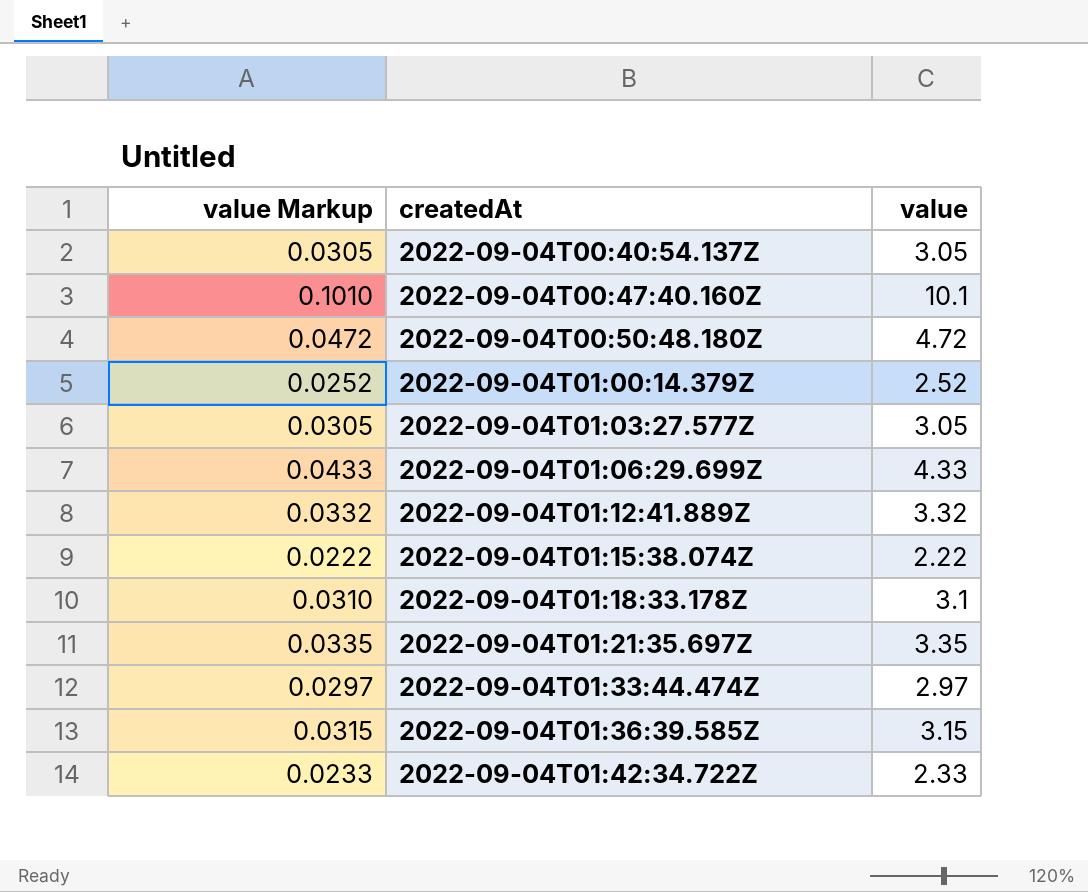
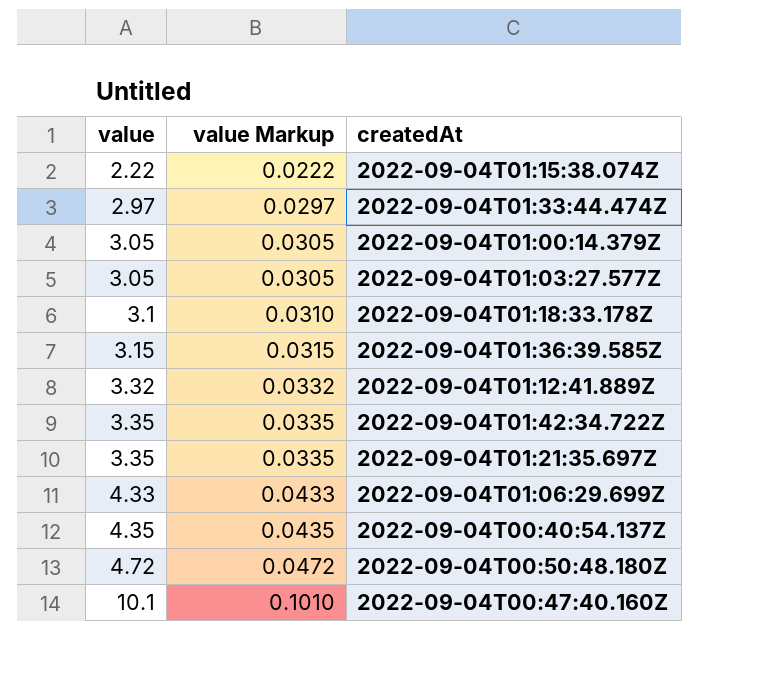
row order: createdAt ascending -> value ascending
column value | position: 3 -> 1
2022-09-04T01:00:14.379Z | value: 2.52 -> 3.05
2022-09-04T01:00:14.379Z | value Markup: 0.0252 -> 0.0305
2022-09-04T01:42:34.722Z | value: 2.33 -> 3.35
2022-09-04T01:42:34.722Z | value Markup: 0.0233 -> 0.0335
2022-09-04T00:40:54.137Z | value: 3.05 -> 4.35
2022-09-04T00:40:54.137Z | value Markup: 0.0305 -> 0.0435

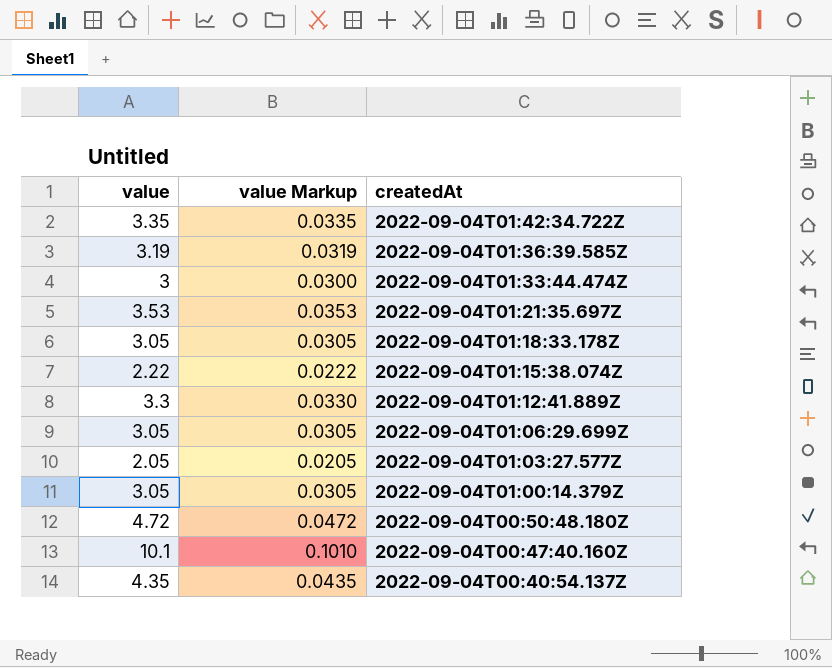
row order: value ascending -> createdAt descending
2022-09-04T01:36:39.585Z | value: 3.15 -> 3.19
2022-09-04T01:36:39.585Z | value Markup: 0.0315 -> 0.0319
2022-09-04T01:33:44.474Z | value: 2.97 -> 3
2022-09-04T01:33:44.474Z | value Markup: 0.0297 -> 0.0300
2022-09-04T01:21:35.697Z | value: 3.35 -> 3.53
2022-09-04T01:21:35.697Z | value Markup: 0.0335 -> 0.0353
2022-09-04T01:18:33.178Z | value: 3.1 -> 3.05
2022-09-04T01:18:33.178Z | value Markup: 0.0310 -> 0.0305
2022-09-04T01:12:41.889Z | value: 3.32 -> 3.3
2022-09-04T01:12:41.889Z | value Markup: 0.0332 -> 0.0330
2022-09-04T01:06:29.699Z | value: 4.33 -> 3.05
2022-09-04T01:06:29.699Z | value Markup: 0.0433 -> 0.0305
2022-09-04T01:03:27.577Z | value: 3.05 -> 2.05
2022-09-04T01:03:27.577Z | value Markup: 0.0305 -> 0.0205

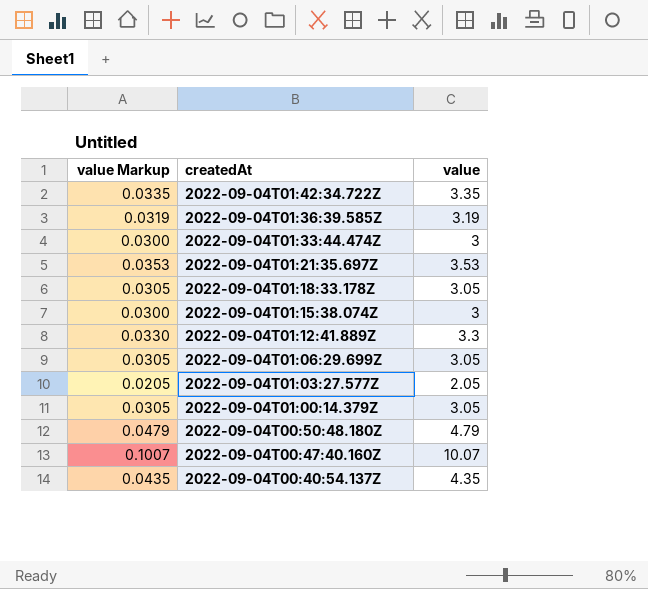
column value | position: 1 -> 3
2022-09-04T01:15:38.074Z | value Markup: 0.0222 -> 0.0300
2022-09-04T01:15:38.074Z | value: 2.22 -> 3
2022-09-04T00:50:48.180Z | value Markup: 0.0472 -> 0.0479
2022-09-04T00:50:48.180Z | value: 4.72 -> 4.79
2022-09-04T00:47:40.160Z | value Markup: 0.1010 -> 0.1007
2022-09-04T00:47:40.160Z | value: 10.1 -> 10.07

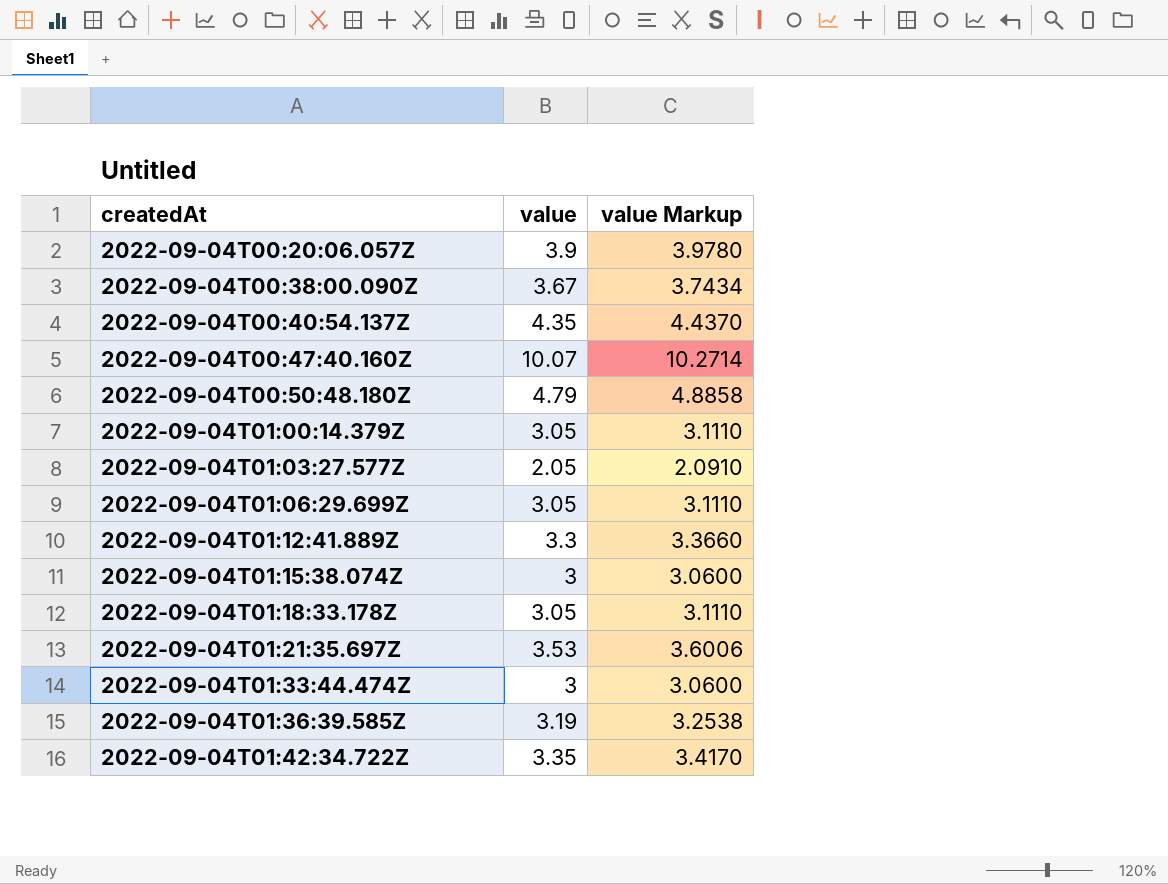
row order: createdAt descending -> createdAt ascending
column value Markup | formula: [value] * 0.01 -> [value] * 1.02
column value Markup | position: 1 -> 3
row 2022-09-04T00:20:06.057Z: none -> 3.9 | 3.9780
row 2022-09-04T00:38:00.090Z: none -> 3.67 | 3.7434

